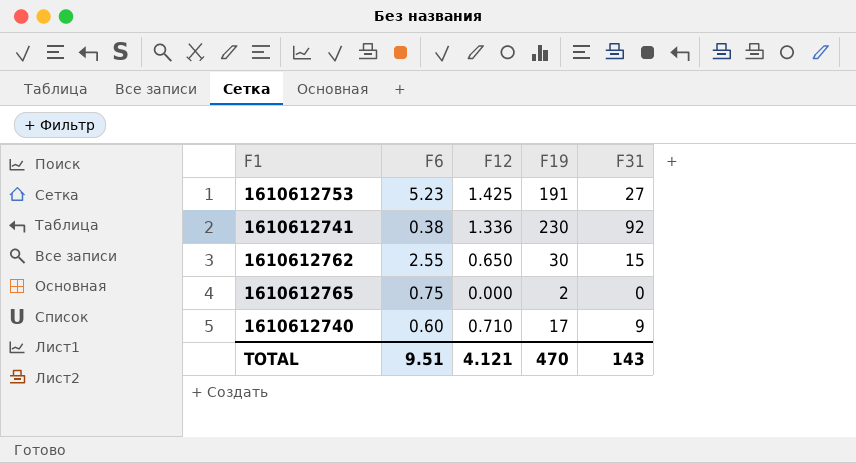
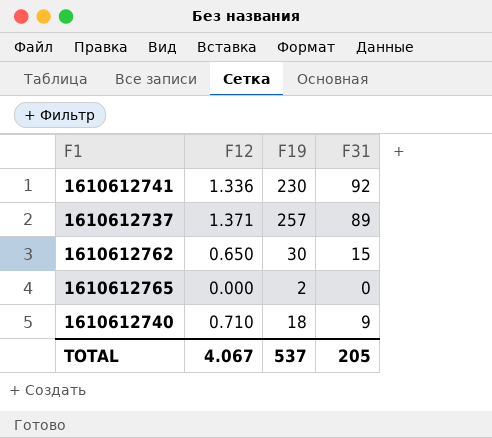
column F6 | position: 2 -> none
row 1610612753: 5.23 | 1.425 | 191 | 27 -> none
row 1610612737: none -> 1.371 | 257 | 89
1610612740 | F19: 17 -> 18
TOTAL | F12: 4.121 -> 4.067
TOTAL | F19: 470 -> 537
TOTAL | F31: 143 -> 205

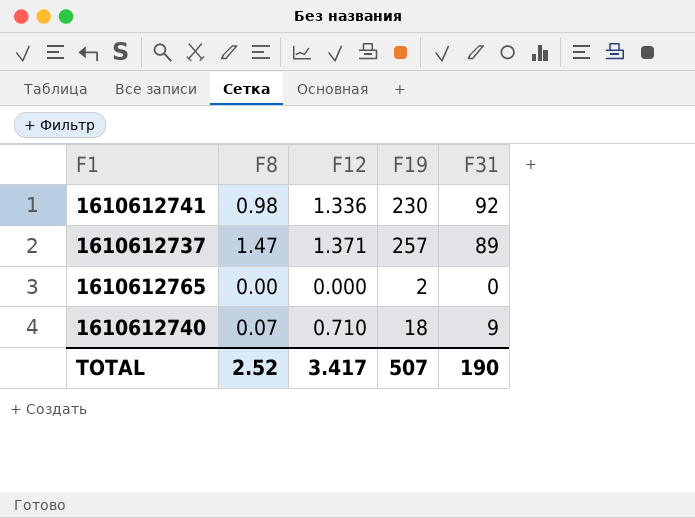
column F8 | position: none -> 2
row 1610612762: 0.650 | 30 | 15 -> none
TOTAL | F12: 4.067 -> 3.417
TOTAL | F19: 537 -> 507
TOTAL | F31: 205 -> 190

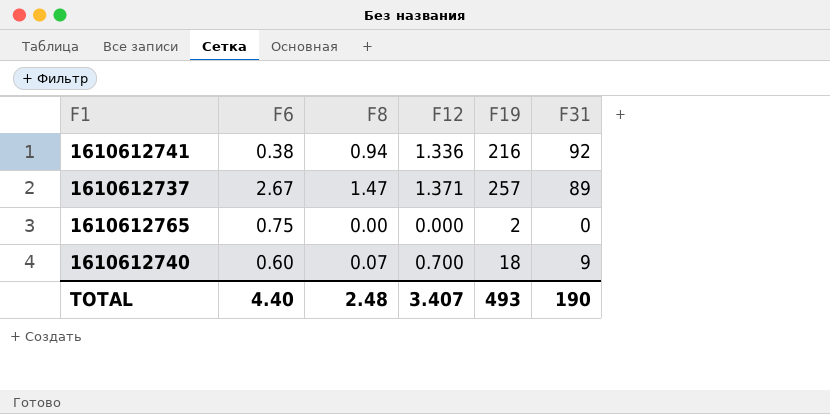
column F6 | position: none -> 2
1610612741 | F8: 0.98 -> 0.94
1610612741 | F19: 230 -> 216
1610612740 | F12: 0.710 -> 0.700
TOTAL | F8: 2.52 -> 2.48
TOTAL | F12: 3.417 -> 3.407
TOTAL | F19: 507 -> 493

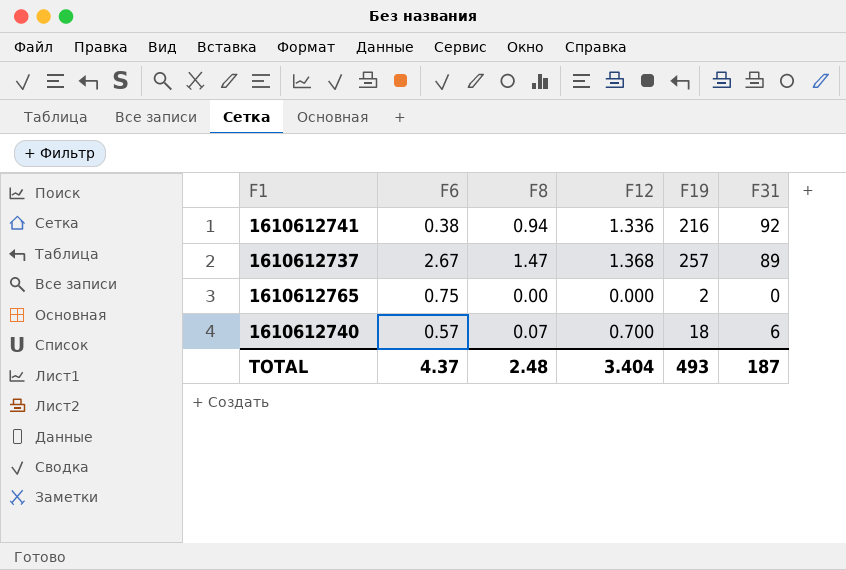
1610612737 | F12: 1.371 -> 1.368
1610612740 | F6: 0.60 -> 0.57
1610612740 | F31: 9 -> 6
TOTAL | F6: 4.40 -> 4.37
TOTAL | F12: 3.407 -> 3.404
TOTAL | F31: 190 -> 187

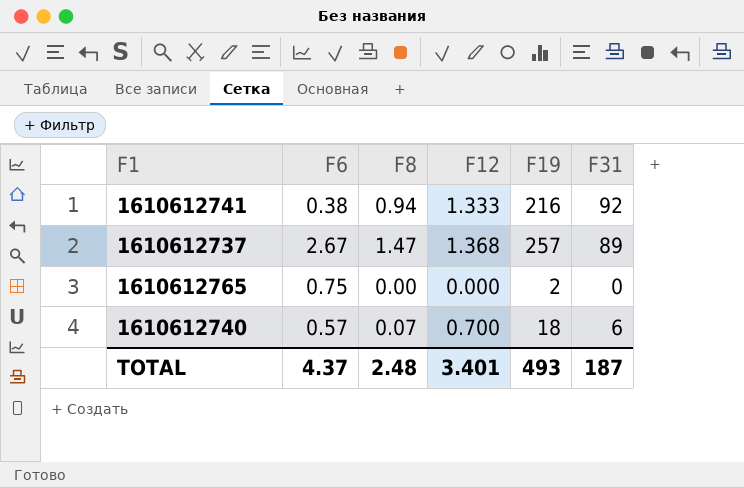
1610612741 | F12: 1.336 -> 1.333
TOTAL | F12: 3.404 -> 3.401

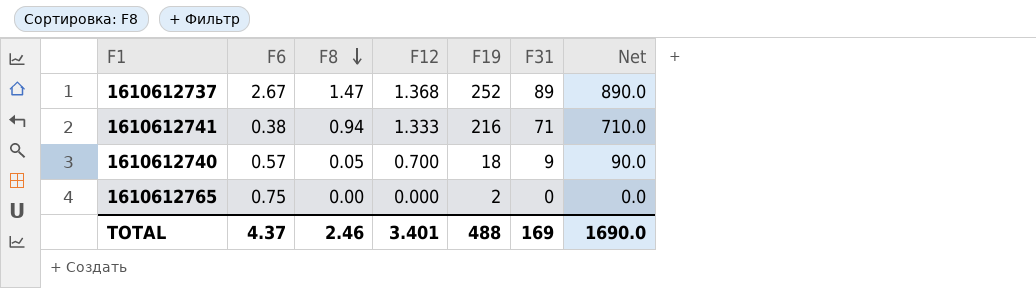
row order: none -> F8 descending
column Net | formula: none -> [F31] * 10
1610612737 | F19: 257 -> 252
1610612741 | F31: 92 -> 71
1610612740 | F8: 0.07 -> 0.05
1610612740 | F31: 6 -> 9
TOTAL | F8: 2.48 -> 2.46
TOTAL | F19: 493 -> 488
TOTAL | F31: 187 -> 169

